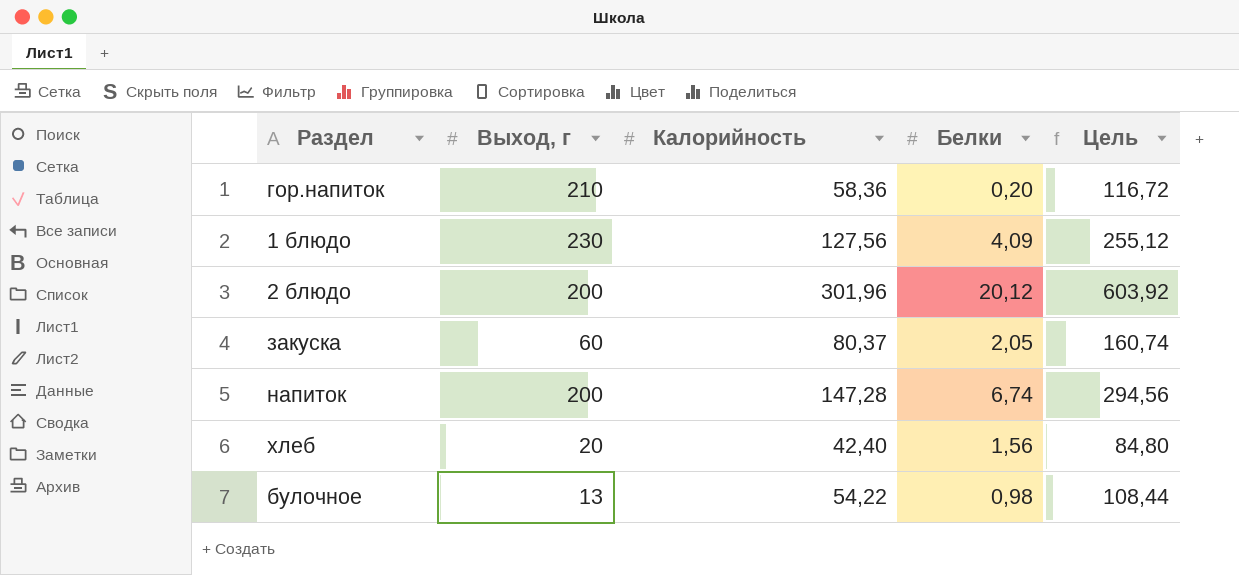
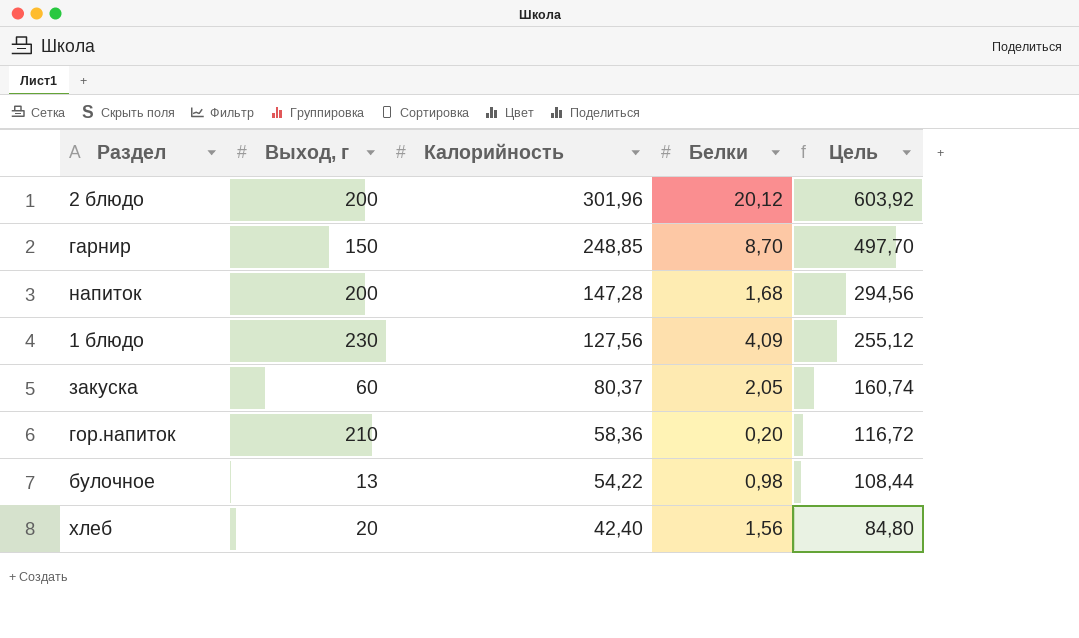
row order: none -> Калорийность descending
row гарнир: none -> 150 | 248,85 | 8,70 | 497,70
напиток | Белки: 6,74 -> 1,68

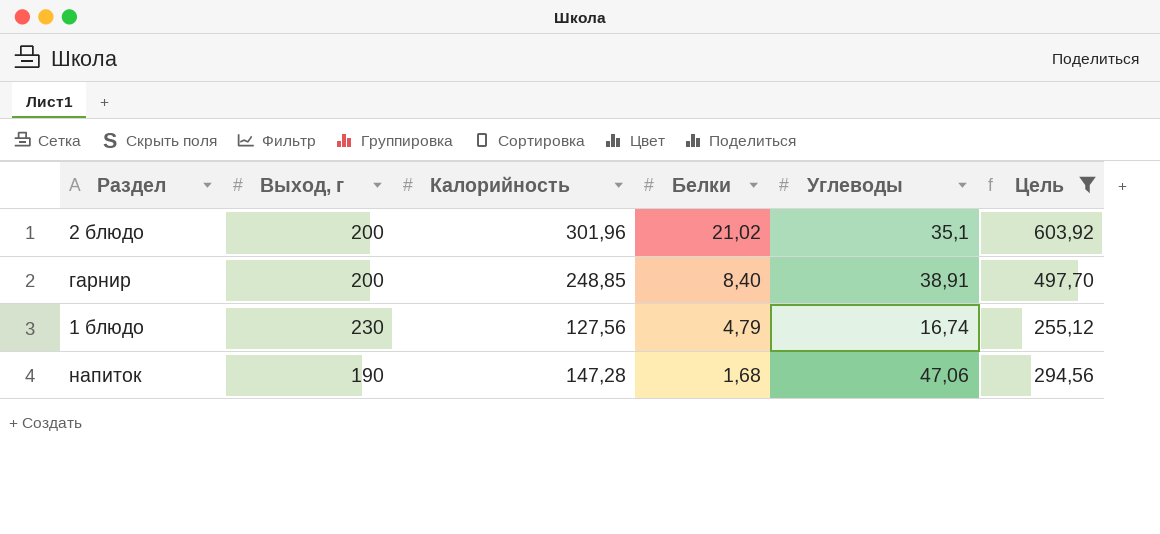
filter: none -> Цель >= 255,12
row order: Калорийность descending -> Белки descending
column Углеводы | position: none -> 5
2 блюдо | Белки: 20,12 -> 21,02
гарнир | Выход, г: 150 -> 200
гарнир | Белки: 8,70 -> 8,40
1 блюдо | Белки: 4,09 -> 4,79
напиток | Выход, г: 200 -> 190

